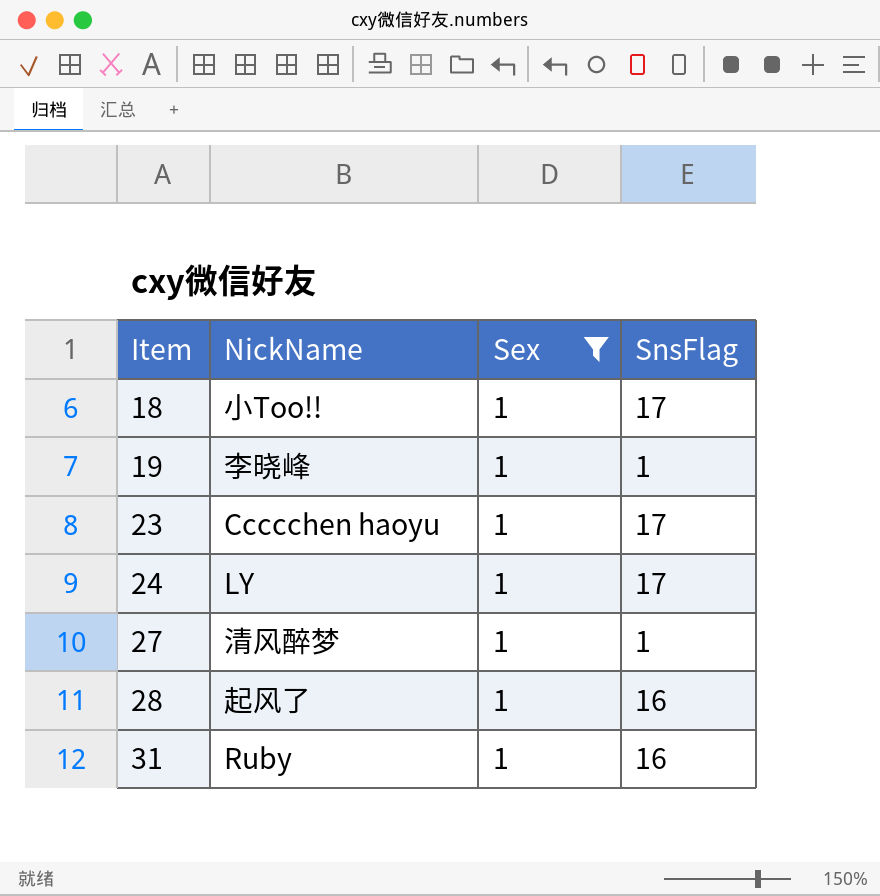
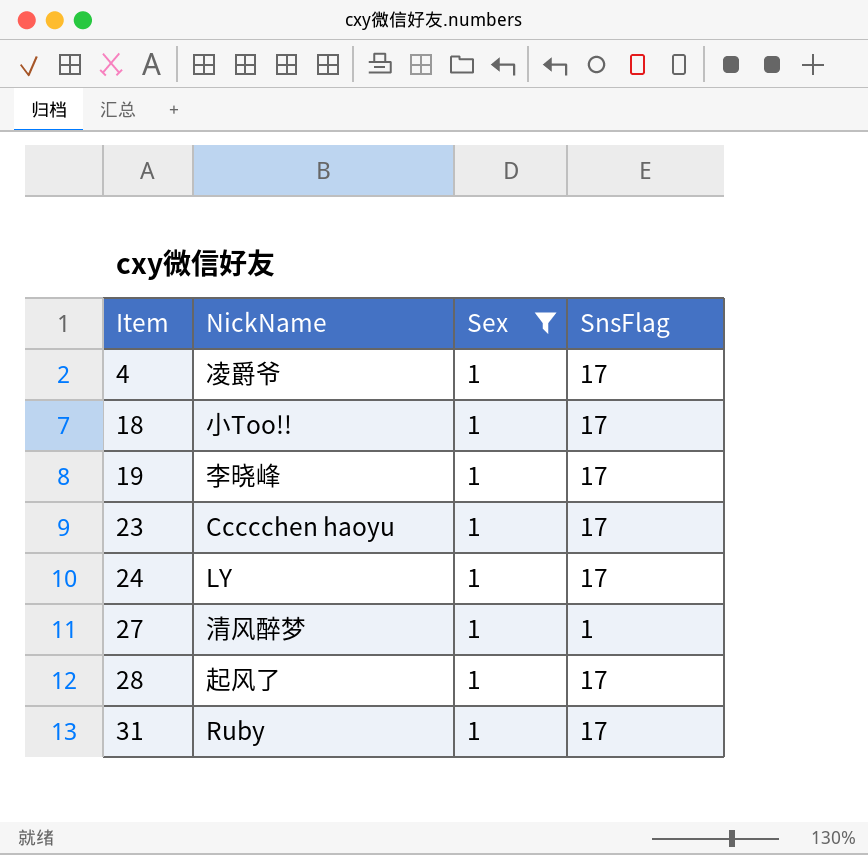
row 4: none -> 凌爵爷 | 1 | 17
19 | SnsFlag: 1 -> 17
28 | SnsFlag: 16 -> 17
31 | SnsFlag: 16 -> 17

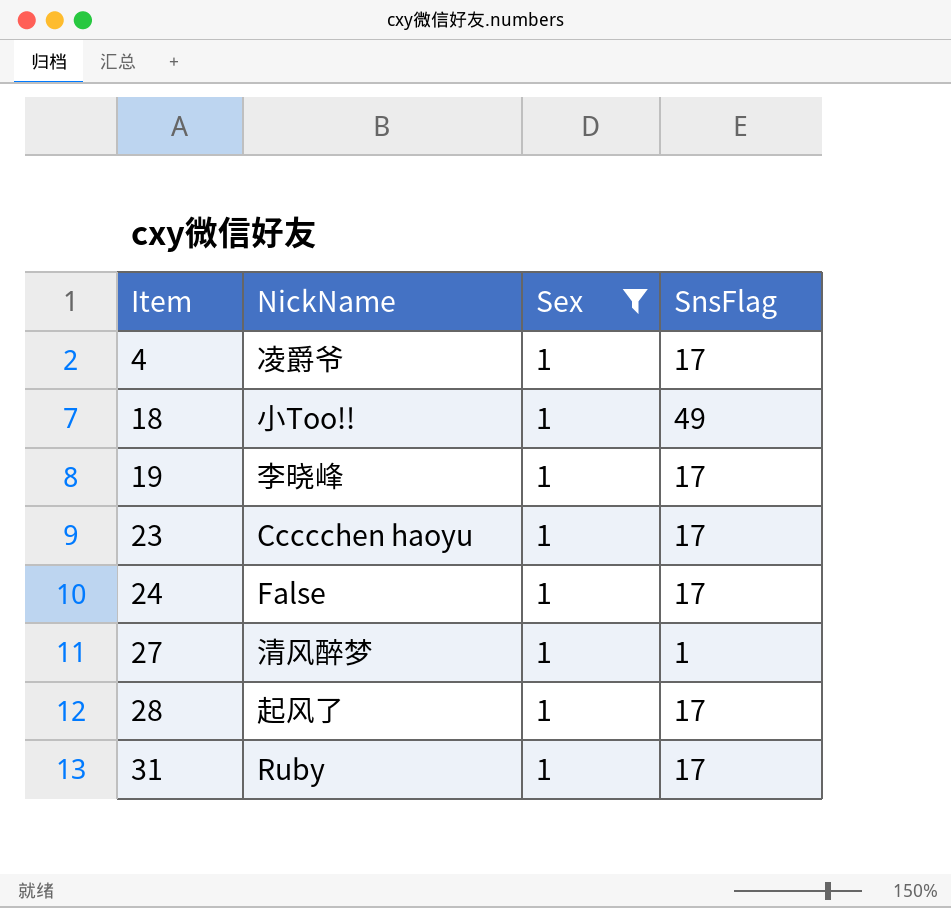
18 | SnsFlag: 17 -> 49
24 | NickName: LY -> False

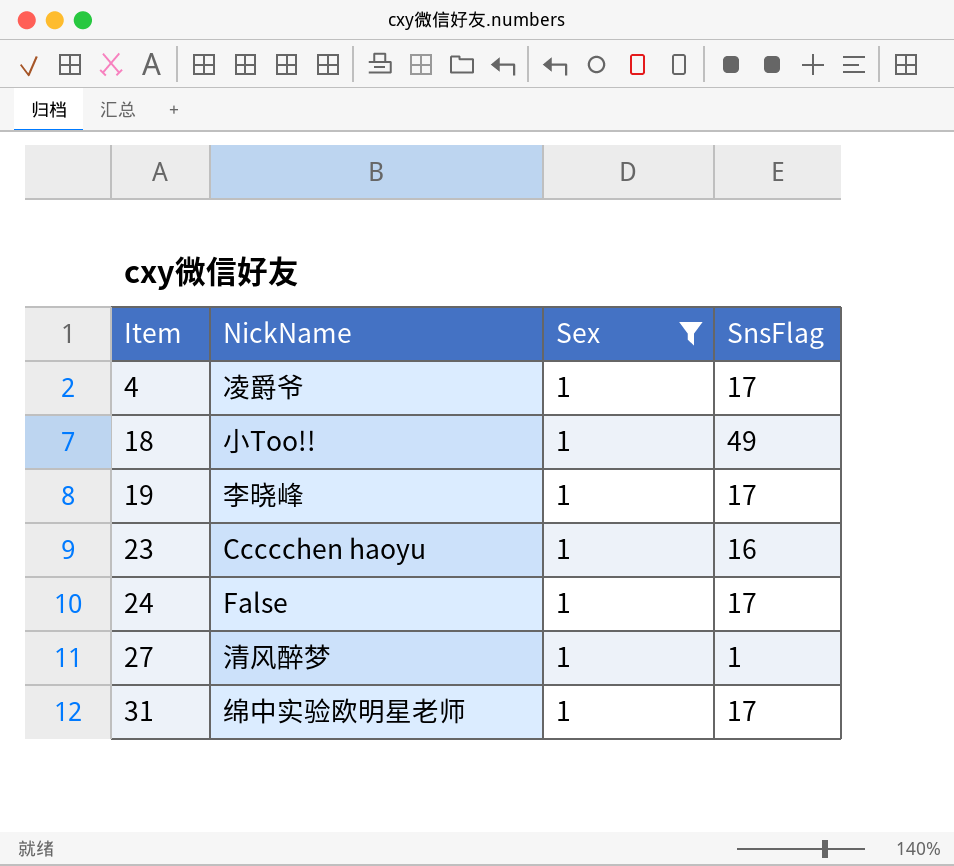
row 28: 起风了 | 1 | 17 -> none
23 | SnsFlag: 17 -> 16
31 | NickName: Ruby -> 绵中实验欧明星老师

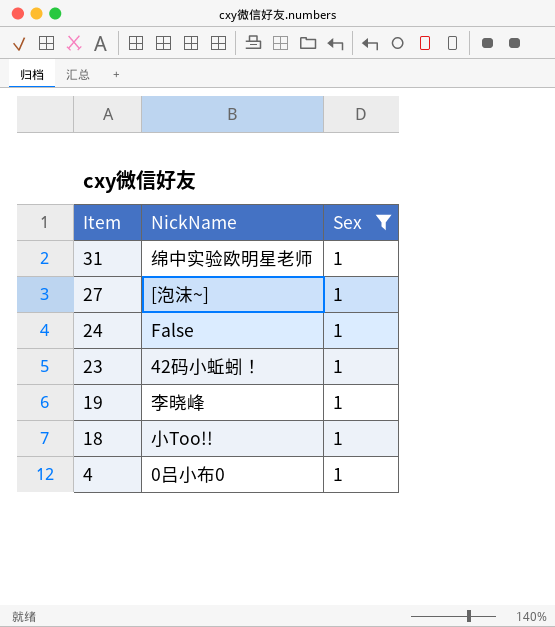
row order: Item ascending -> Item descending
column SnsFlag | position: 4 -> none
27 | NickName: 清风醉梦 -> [泡沫~]
23 | NickName: Ccccchen haoyu -> 42码小蚯蚓！
4 | NickName: 凌爵爷 -> 0吕小布0

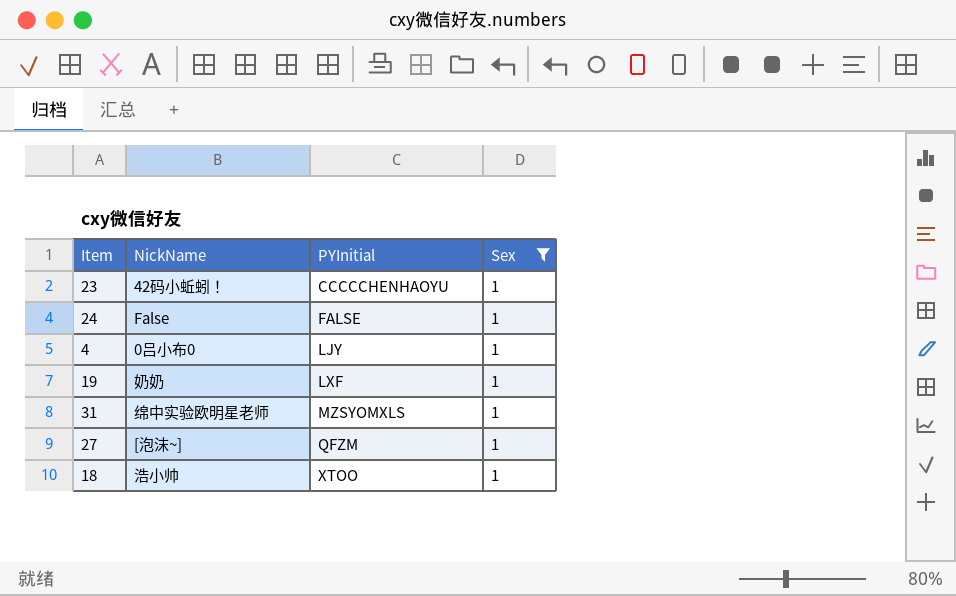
row order: Item descending -> PYInitial ascending
column PYInitial | position: none -> 3
19 | NickName: 李晓峰 -> 奶奶
18 | NickName: 小Too!! -> 浩小帅

